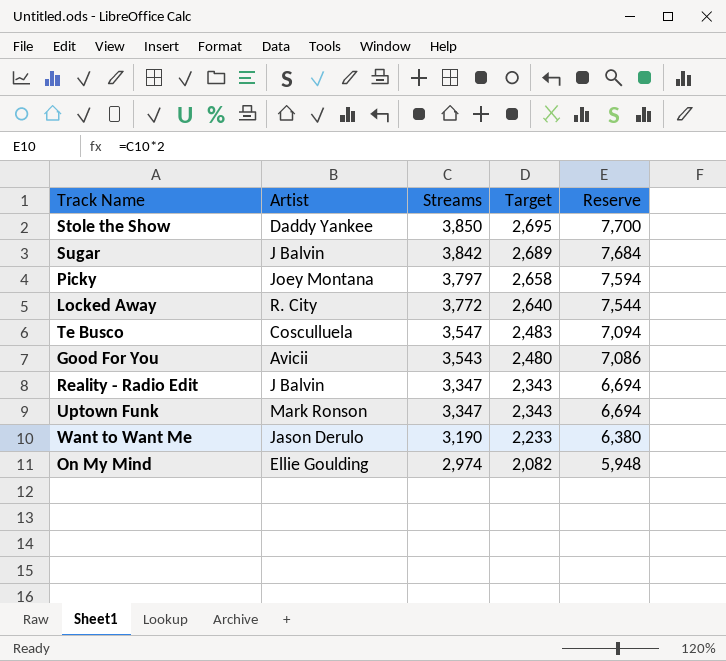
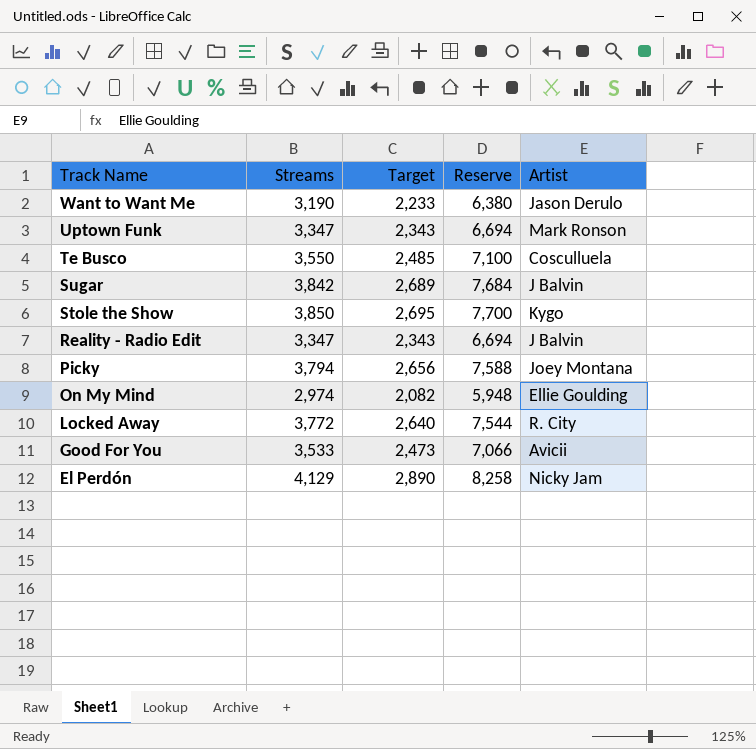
row order: Streams descending -> Track Name descending
column Artist | position: 2 -> 5
Te Busco | Streams: 3,547 -> 3,550
Te Busco | Target: 2,483 -> 2,485
Te Busco | Reserve: 7,094 -> 7,100
Stole the Show | Artist: Daddy Yankee -> Kygo
Picky | Streams: 3,797 -> 3,794
Picky | Target: 2,658 -> 2,656
Picky | Reserve: 7,594 -> 7,588
Good For You | Streams: 3,543 -> 3,533
Good For You | Target: 2,480 -> 2,473
Good For You | Reserve: 7,086 -> 7,066
row El Perdón: none -> 4,129 | 2,890 | 8,258 | Nicky Jam

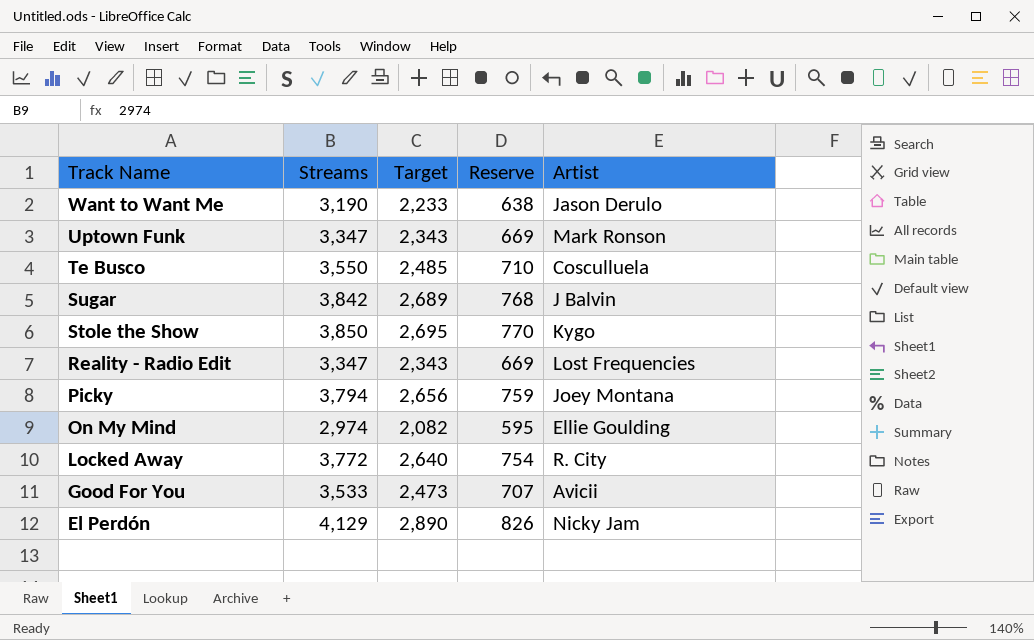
column Reserve | formula: [Streams] * 2 -> [Streams] * 0.2
Reality - Radio Edit | Artist: J Balvin -> Lost Frequencies

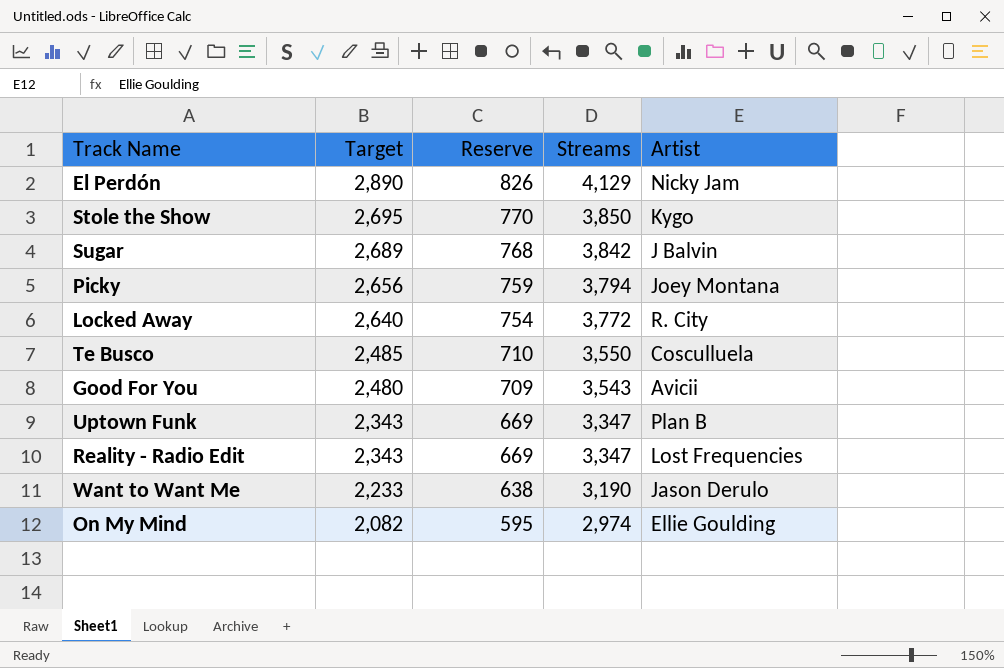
row order: Track Name descending -> Target descending
column Streams | position: 2 -> 4
Good For You | Target: 2,473 -> 2,480
Good For You | Reserve: 707 -> 709
Good For You | Streams: 3,533 -> 3,543
Uptown Funk | Artist: Mark Ronson -> Plan B

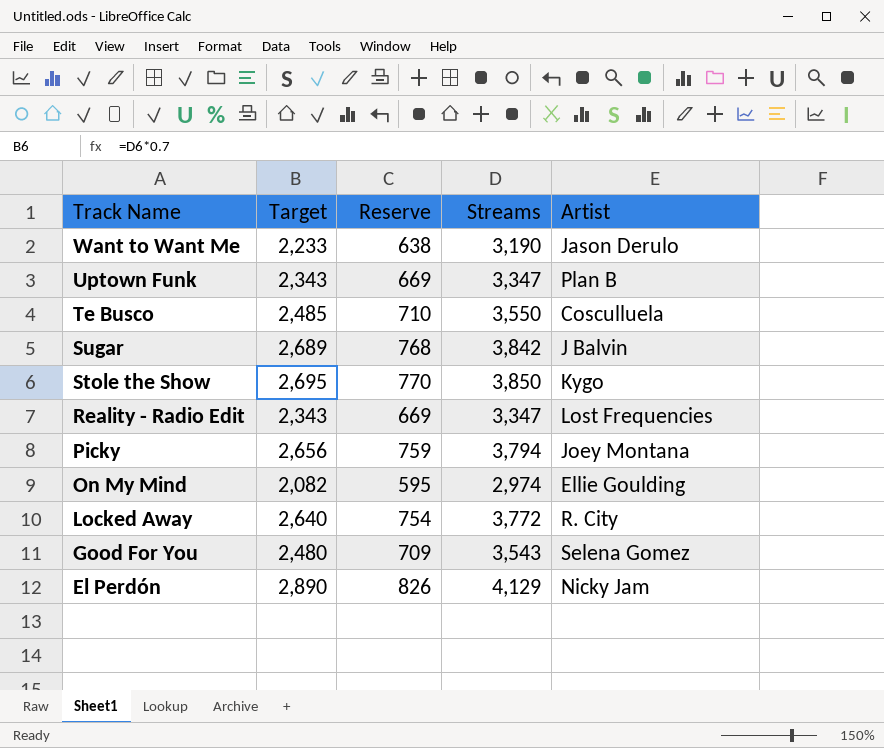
row order: Target descending -> Track Name descending
Good For You | Artist: Avicii -> Selena Gomez

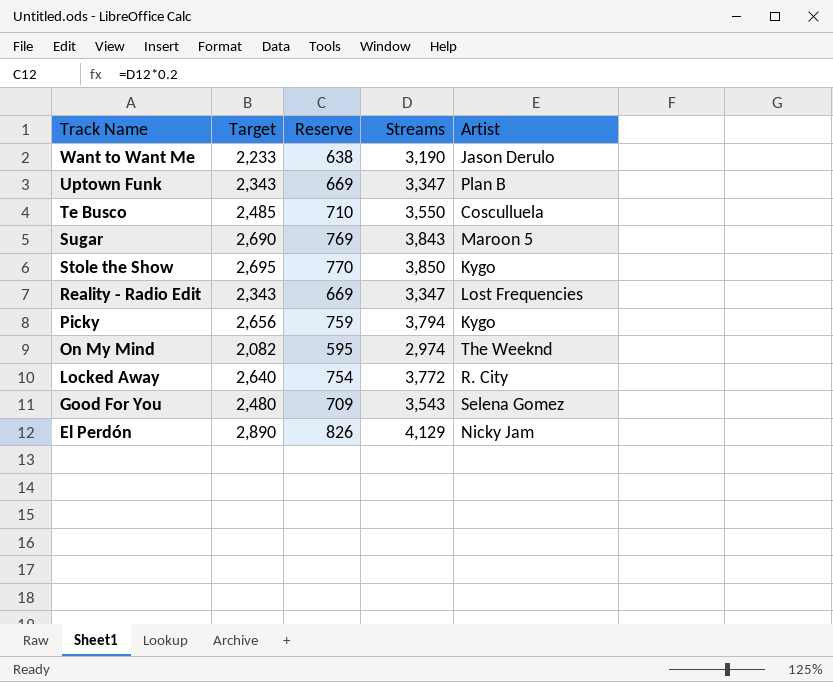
Sugar | Target: 2,689 -> 2,690
Sugar | Reserve: 768 -> 769
Sugar | Streams: 3,842 -> 3,843
Sugar | Artist: J Balvin -> Maroon 5
Picky | Artist: Joey Montana -> Kygo
On My Mind | Artist: Ellie Goulding -> The Weeknd

